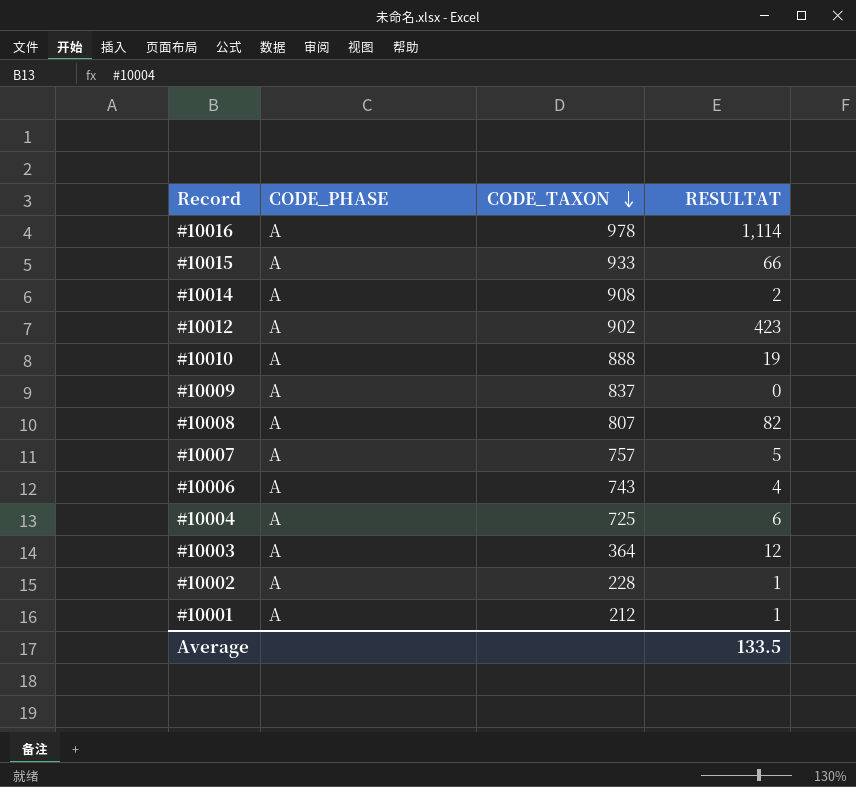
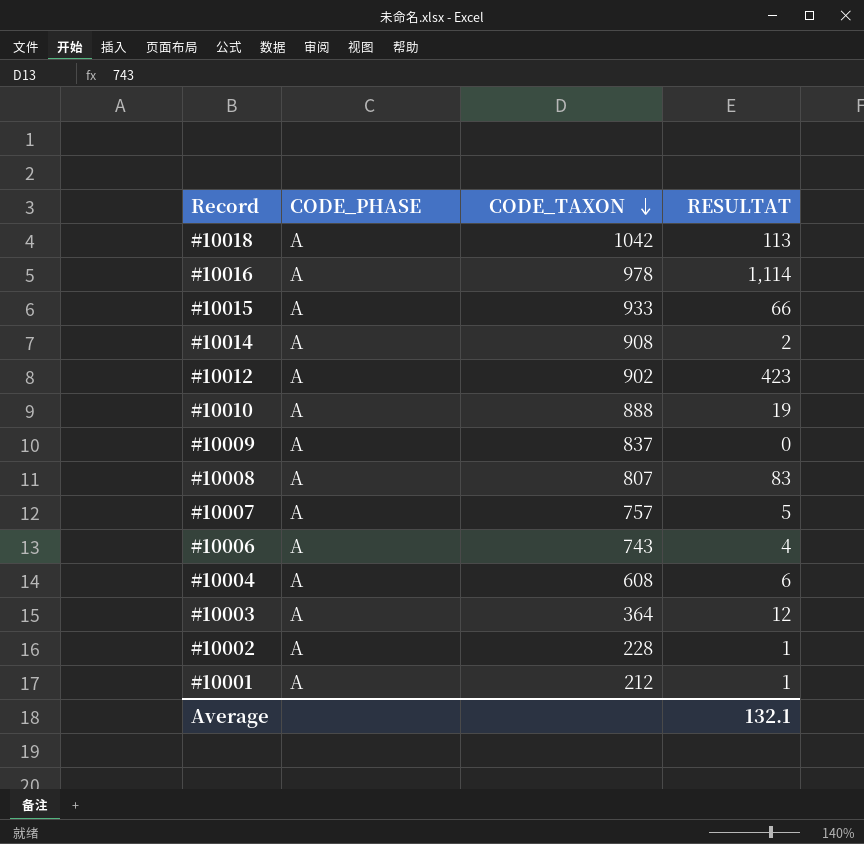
row #10018: none -> A | 1042 | 113
#10008 | RESULTAT: 82 -> 83
#10004 | CODE_TAXON: 725 -> 608
Average | RESULTAT: 133.5 -> 132.1

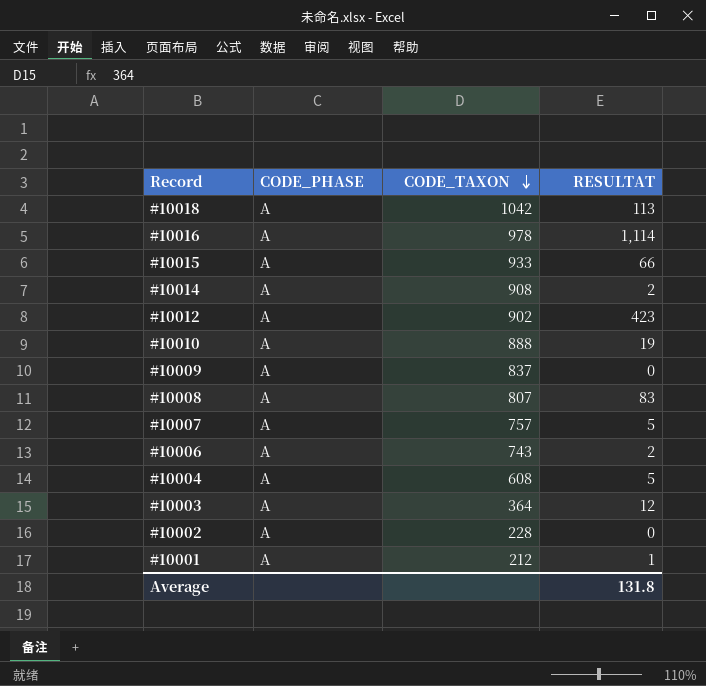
#10006 | RESULTAT: 4 -> 2
#10004 | RESULTAT: 6 -> 5
#10002 | RESULTAT: 1 -> 0
Average | RESULTAT: 132.1 -> 131.8

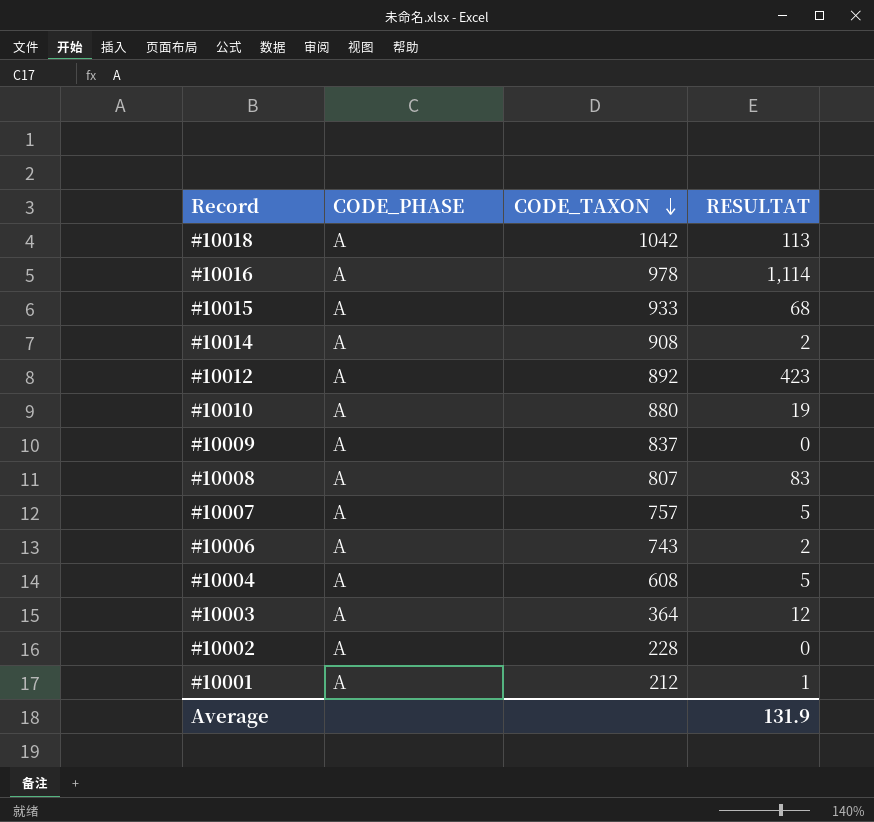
#10015 | RESULTAT: 66 -> 68
#10012 | CODE_TAXON: 902 -> 892
#10010 | CODE_TAXON: 888 -> 880
Average | RESULTAT: 131.8 -> 131.9

